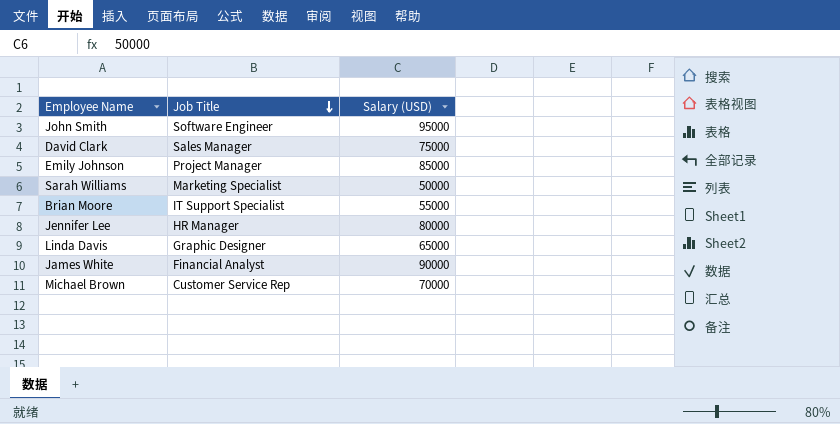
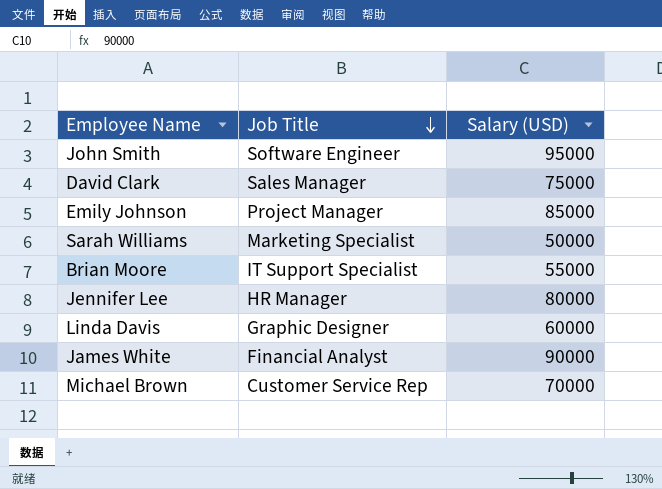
Linda Davis | Salary (USD): 65000 -> 60000

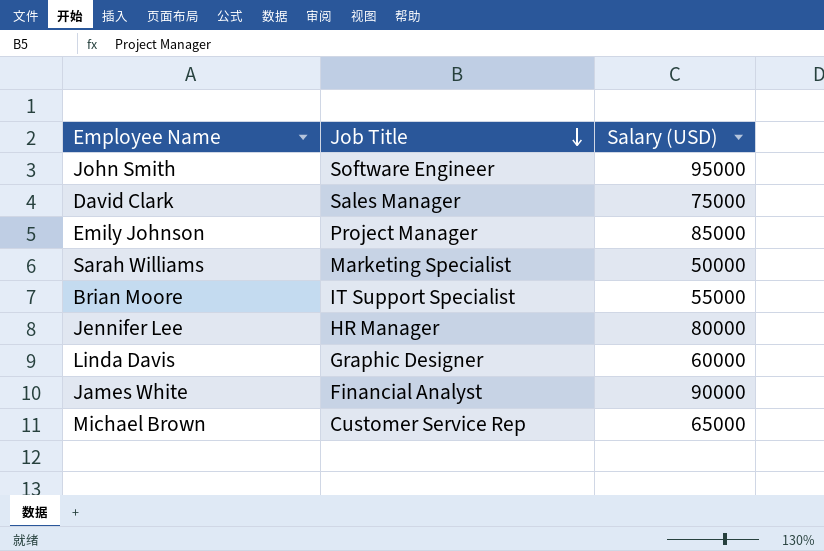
Michael Brown | Salary (USD): 70000 -> 65000

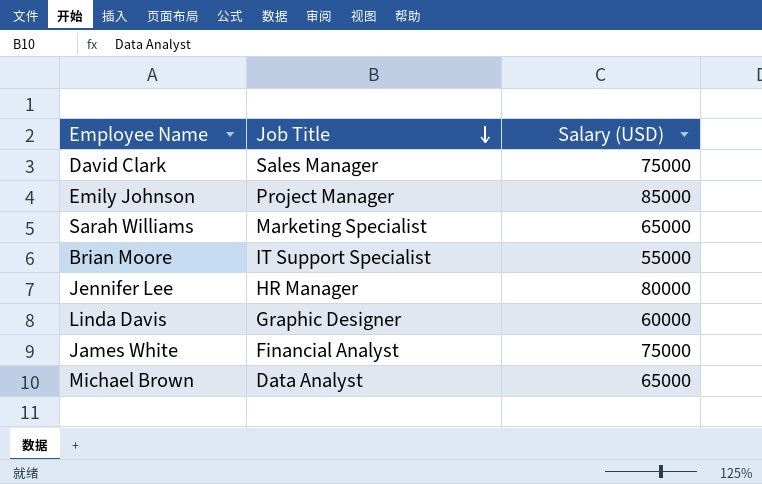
row John Smith: Software Engineer | 95000 -> none
Sarah Williams | Salary (USD): 50000 -> 65000
James White | Salary (USD): 90000 -> 75000
Michael Brown | Job Title: Customer Service Rep -> Data Analyst

